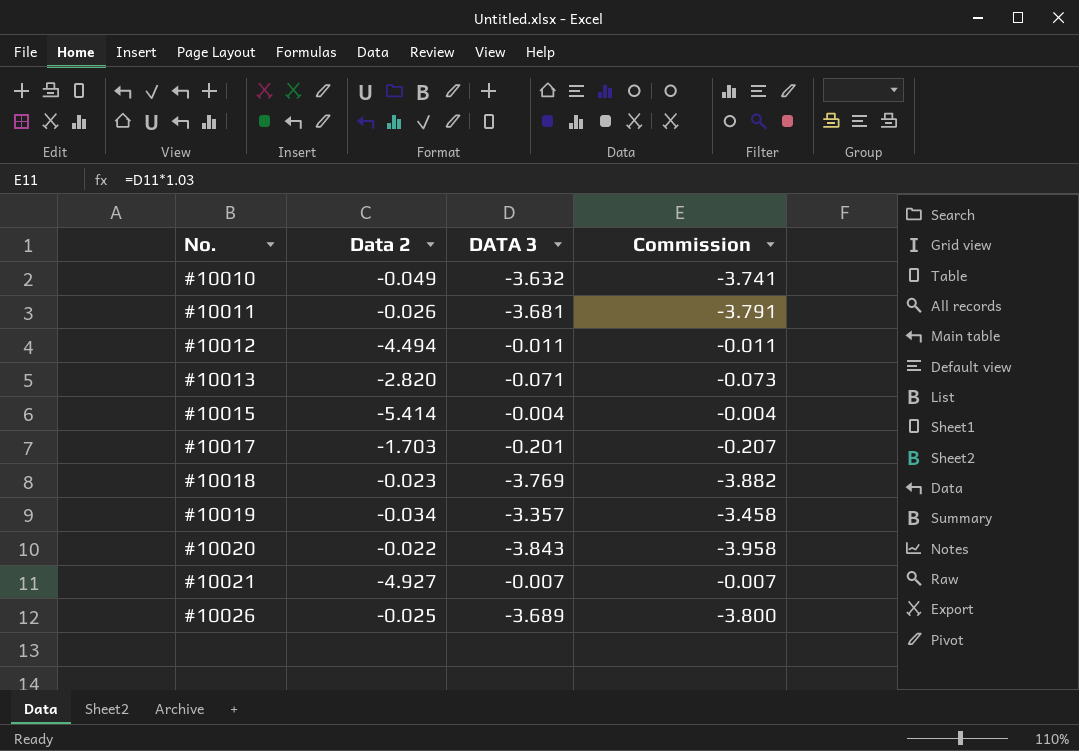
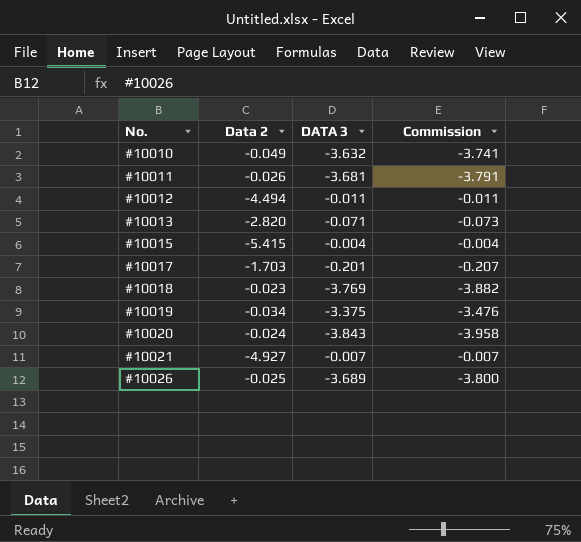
#10015 | Data 2: -5.414 -> -5.415
#10019 | DATA 3: -3.357 -> -3.375
#10019 | Commission: -3.458 -> -3.476
#10020 | Data 2: -0.022 -> -0.024

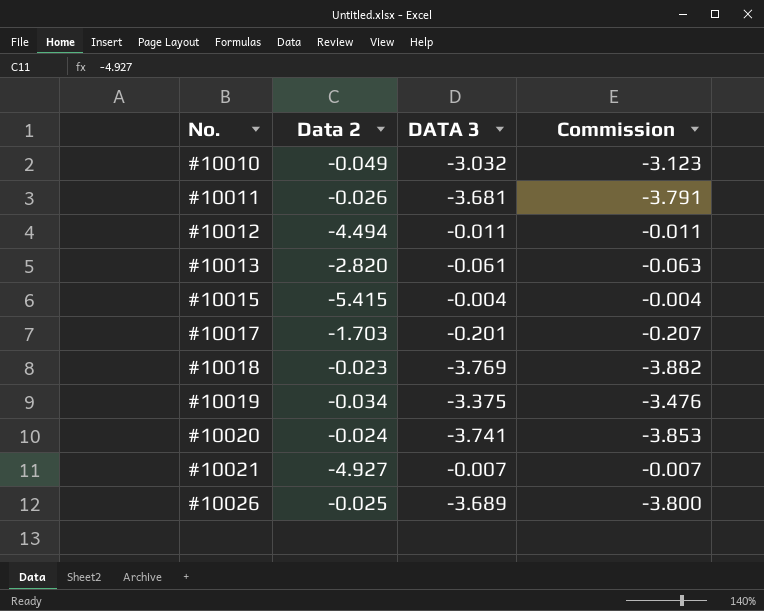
#10010 | DATA 3: -3.632 -> -3.032
#10010 | Commission: -3.741 -> -3.123
#10013 | DATA 3: -0.071 -> -0.061
#10013 | Commission: -0.073 -> -0.063
#10020 | DATA 3: -3.843 -> -3.741
#10020 | Commission: -3.958 -> -3.853

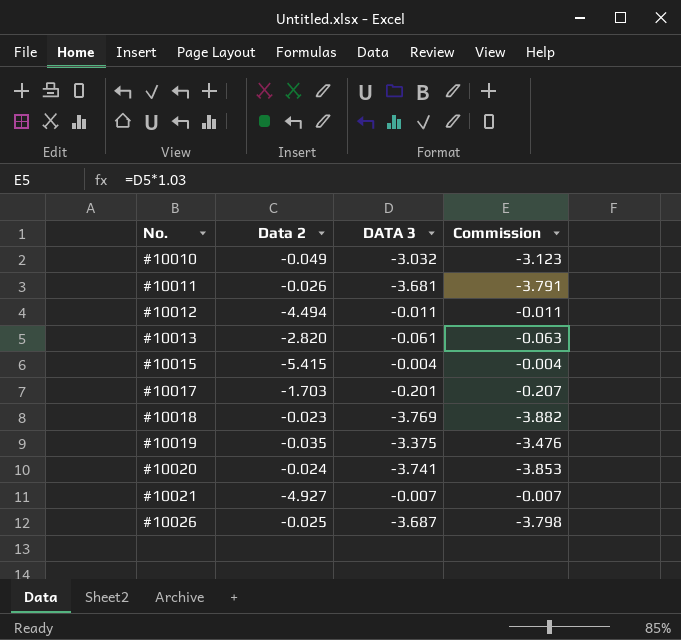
#10019 | Data 2: -0.034 -> -0.035
#10026 | DATA 3: -3.689 -> -3.687
#10026 | Commission: -3.800 -> -3.798

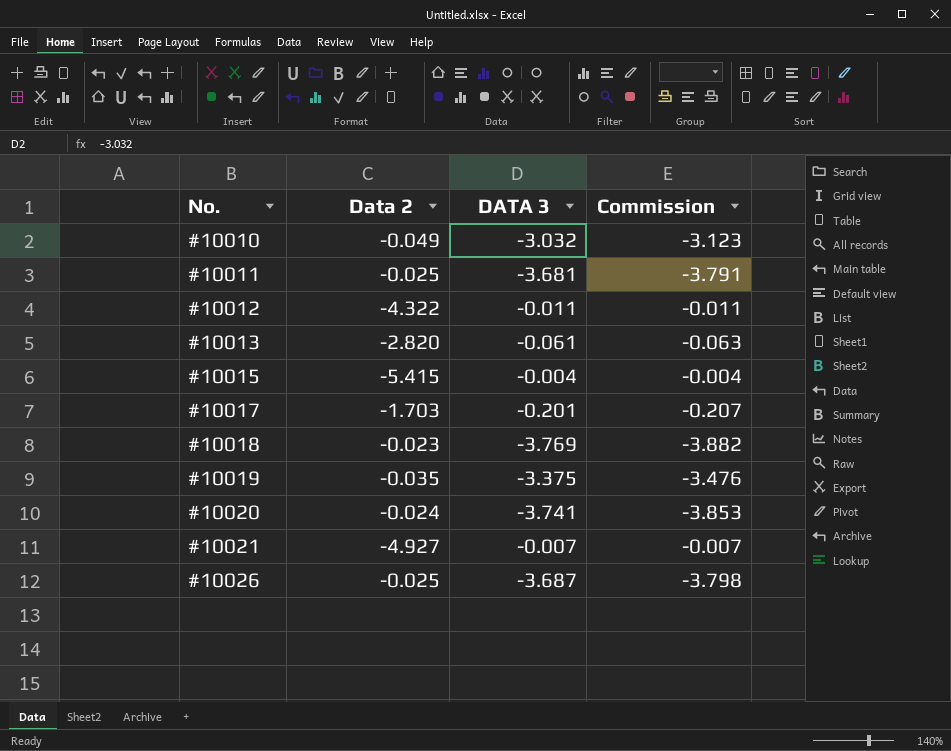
#10011 | Data 2: -0.026 -> -0.025
#10012 | Data 2: -4.494 -> -4.322

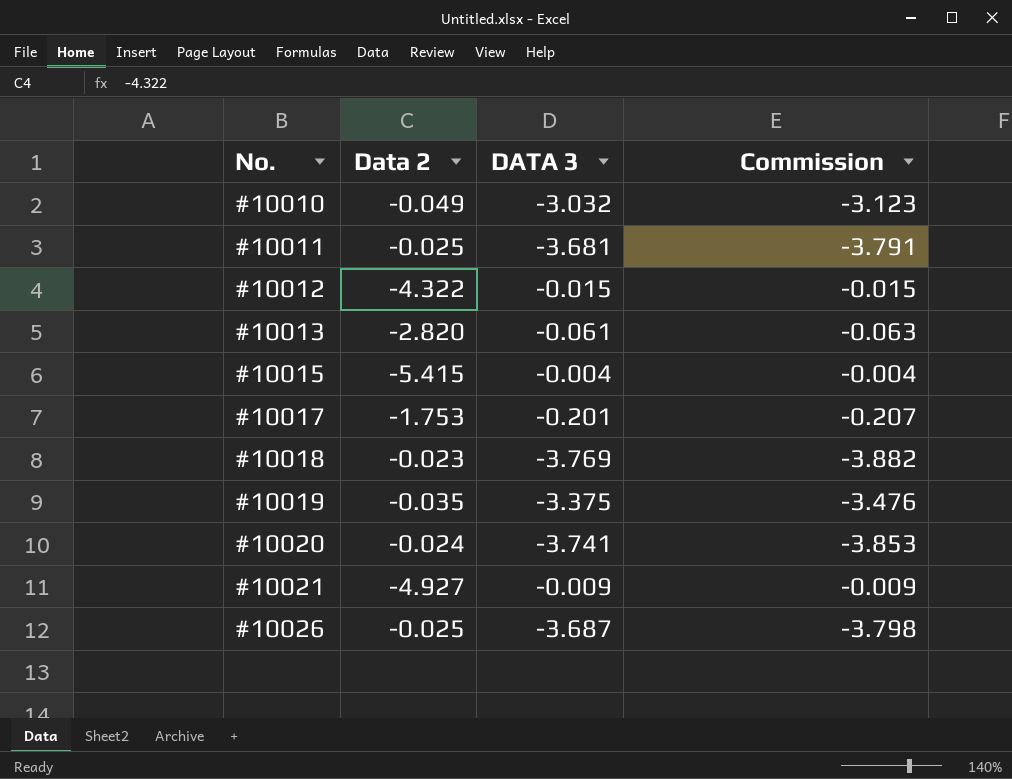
#10012 | DATA 3: -0.011 -> -0.015
#10012 | Commission: -0.011 -> -0.015
#10017 | Data 2: -1.703 -> -1.753
#10021 | DATA 3: -0.007 -> -0.009
#10021 | Commission: -0.007 -> -0.009

